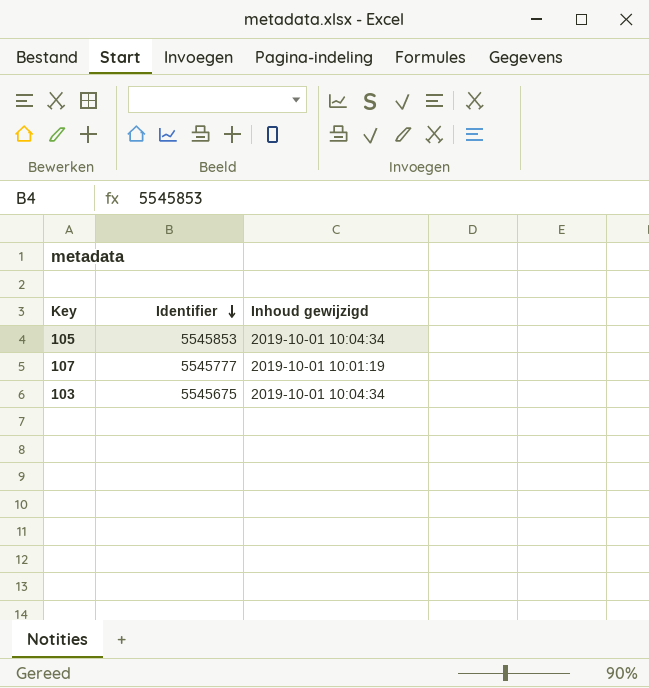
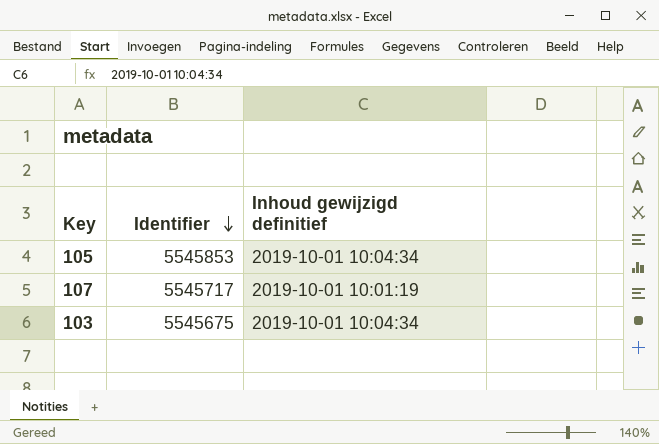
column name: Inhoud gewijzigd -> Inhoud gewijzigd definitief
107 | Identifier: 5545777 -> 5545717

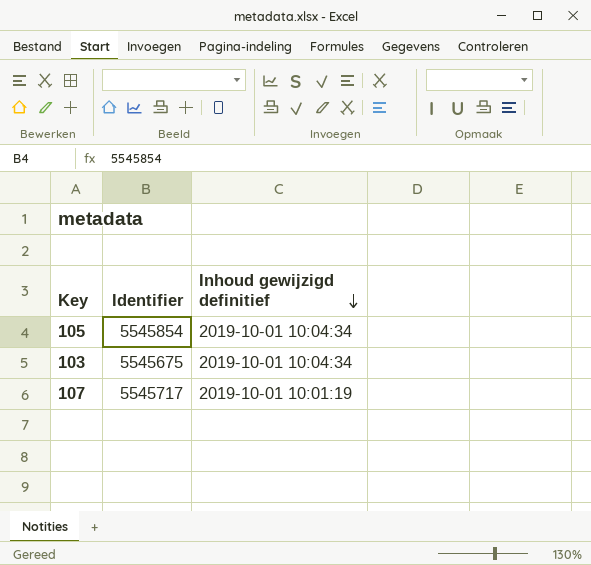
row order: Identifier descending -> Inhoud gewijzigd definitief descending
105 | Identifier: 5545853 -> 5545854

